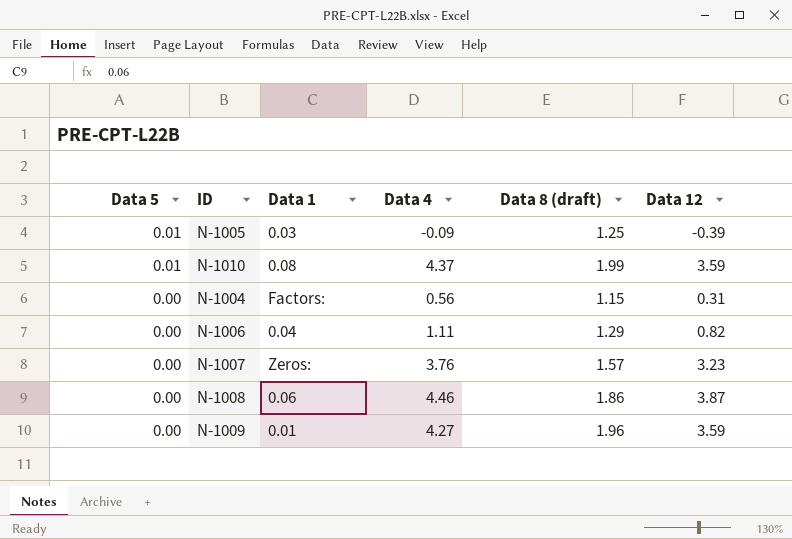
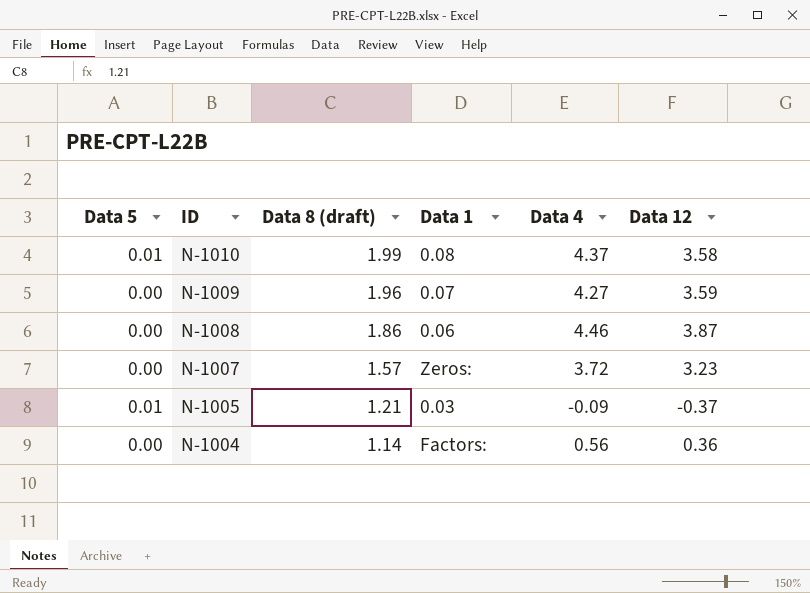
row order: Data 5 descending -> ID descending
column Data 8 (draft) | position: 5 -> 3
row N-1006: 0.00 | 0.04 | 1.11 | 1.29 | 0.82 -> none
N-1010 | Data 12: 3.59 -> 3.58
N-1009 | Data 1: 0.01 -> 0.07
N-1007 | Data 4: 3.76 -> 3.72
N-1005 | Data 8 (draft): 1.25 -> 1.21
N-1005 | Data 12: -0.39 -> -0.37
N-1004 | Data 8 (draft): 1.15 -> 1.14
N-1004 | Data 12: 0.31 -> 0.36

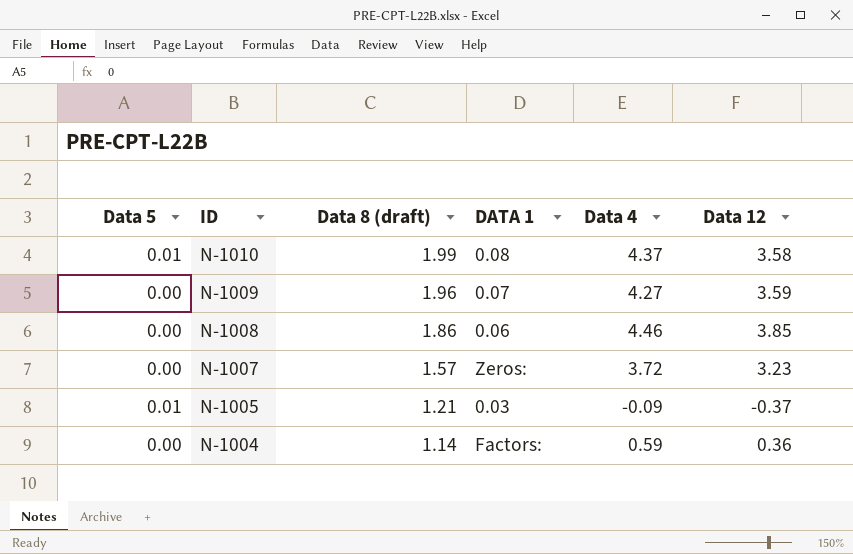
column name: Data 1 -> DATA 1
N-1008 | Data 12: 3.87 -> 3.85
N-1004 | Data 4: 0.56 -> 0.59

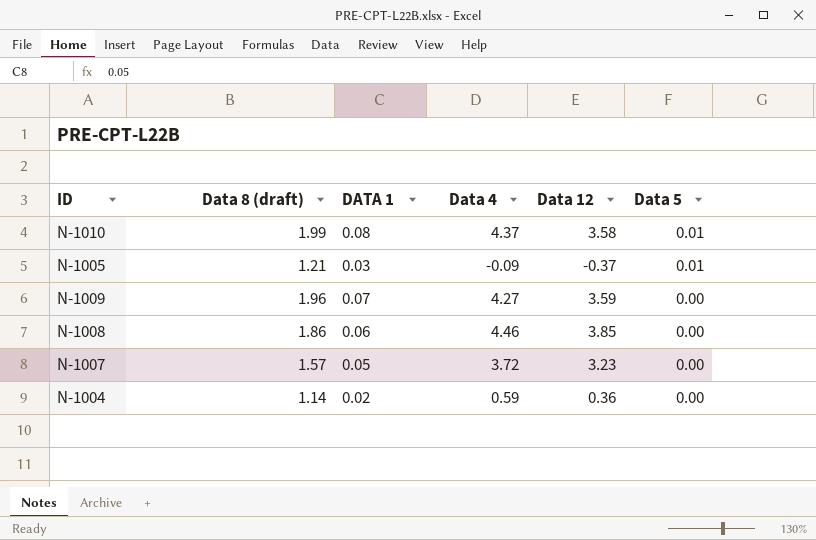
row order: ID descending -> Data 5 descending
column Data 5 | position: 1 -> 6
N-1007 | DATA 1: Zeros: -> 0.05
N-1004 | DATA 1: Factors: -> 0.02

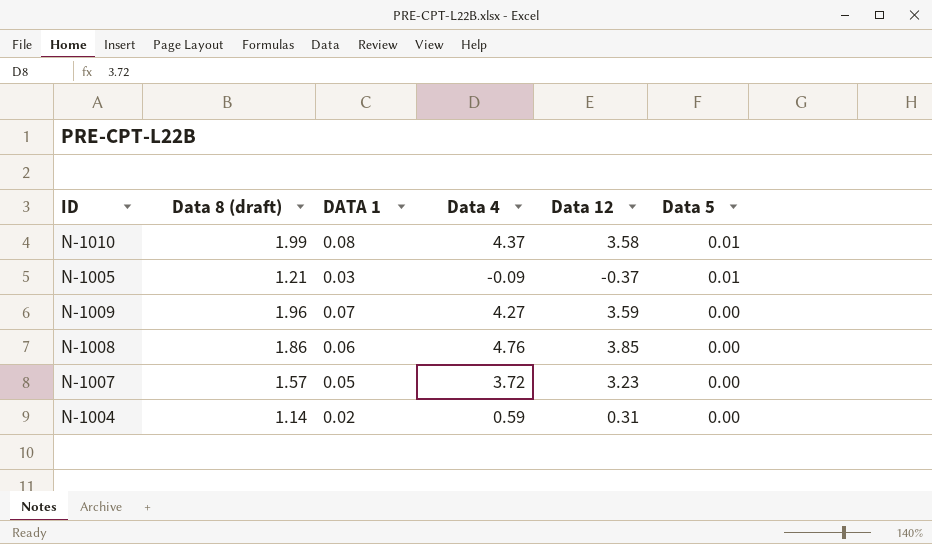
N-1008 | Data 4: 4.46 -> 4.76
N-1004 | Data 12: 0.36 -> 0.31

